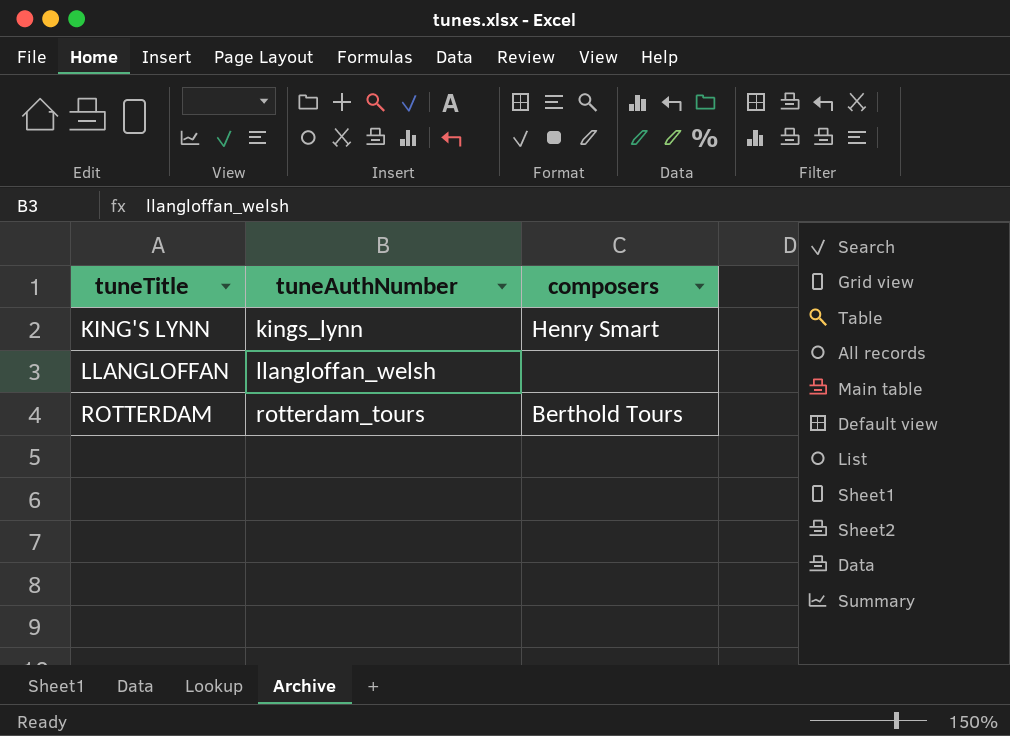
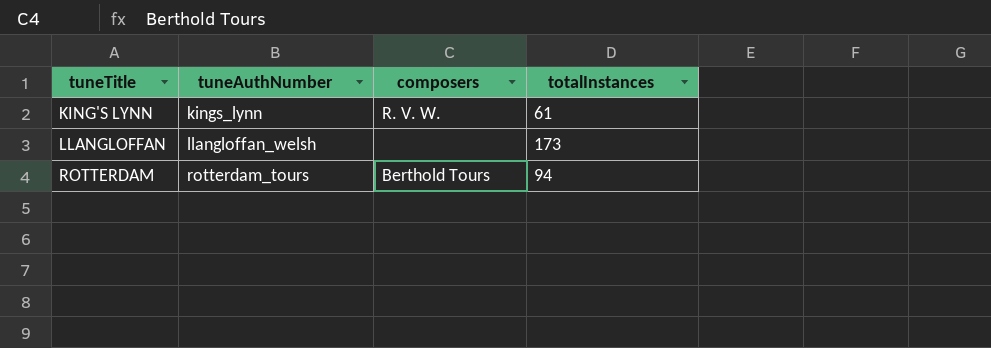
column totalInstances | position: none -> 4
KING'S LYNN | composers: Henry Smart -> R. V. W.

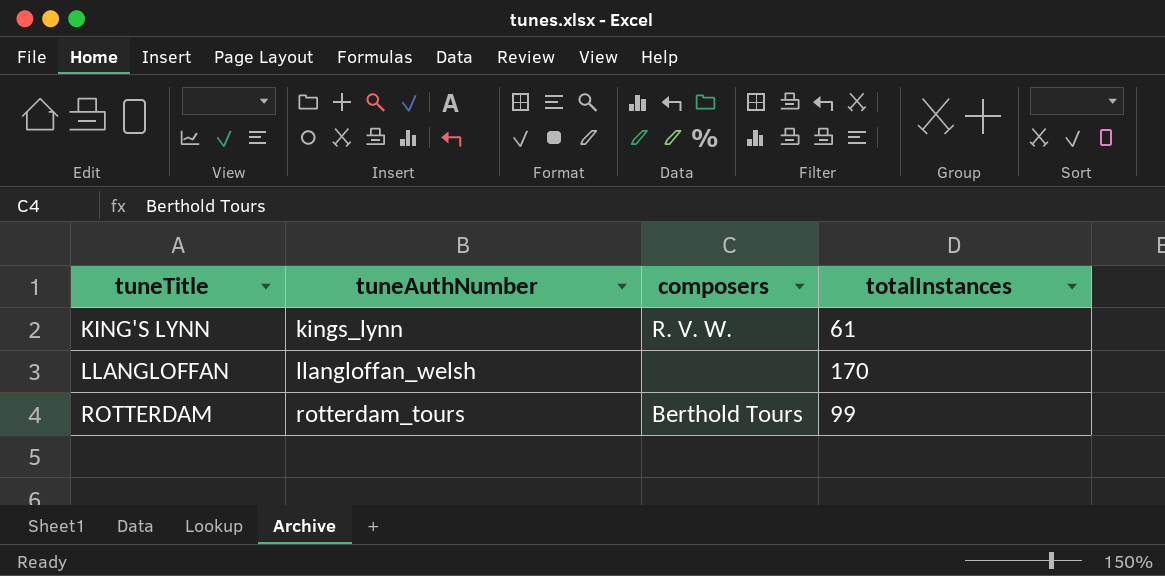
LLANGLOFFAN | totalInstances: 173 -> 170
ROTTERDAM | totalInstances: 94 -> 99

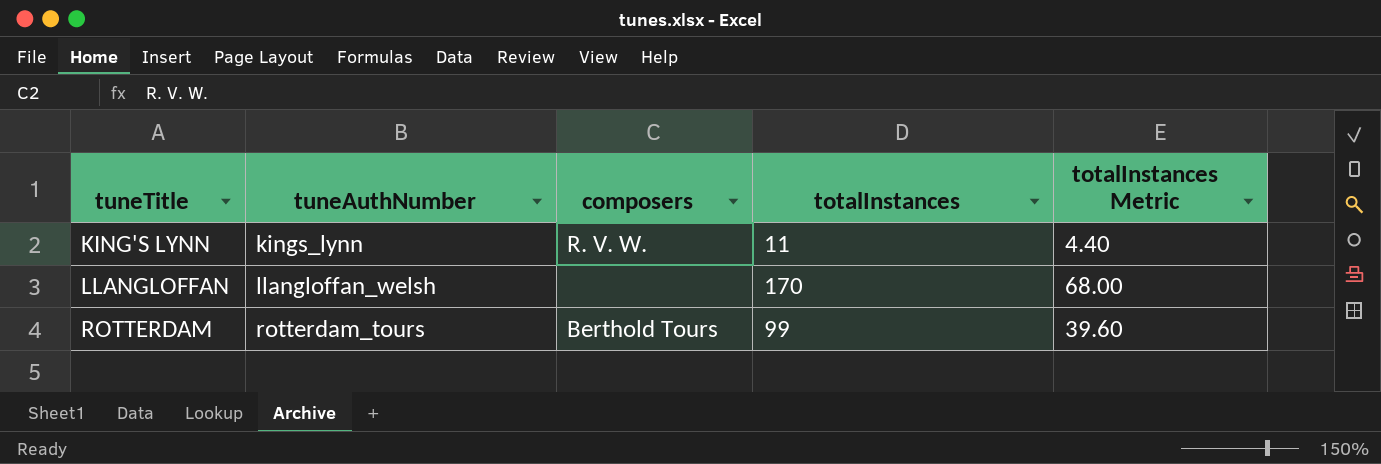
column totalInstances Metric | formula: none -> [totalInstances] * 0.4
KING'S LYNN | totalInstances: 61 -> 11

